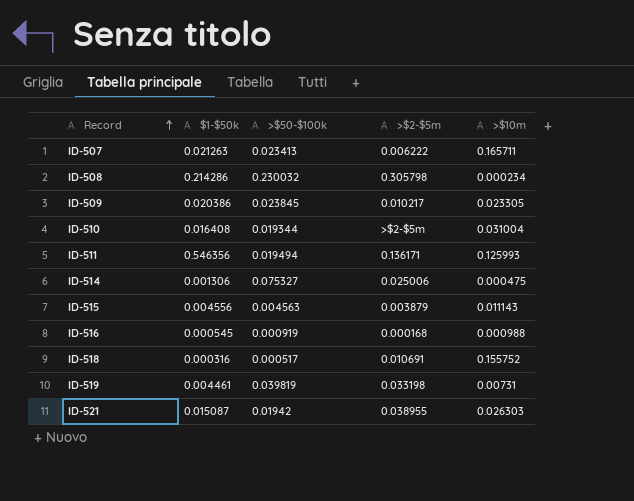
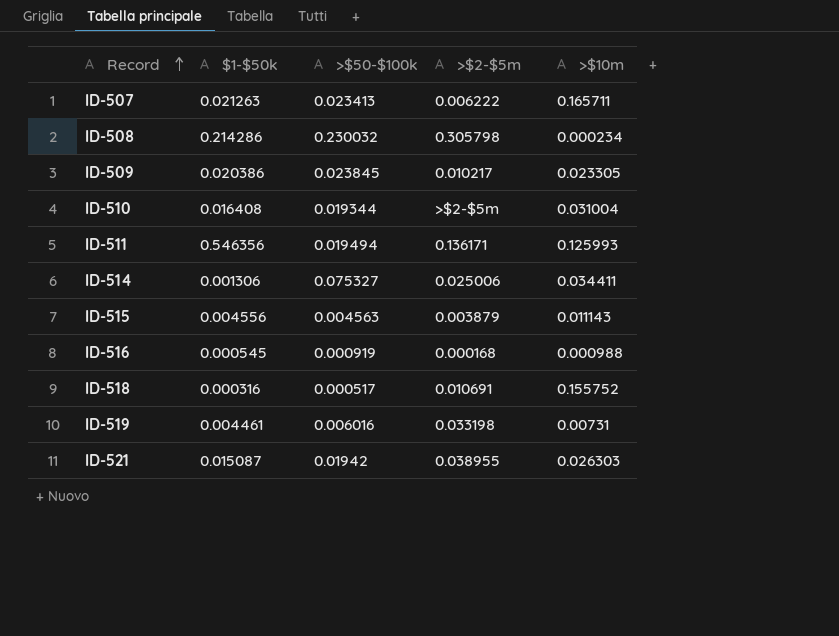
ID-514 | >$10m: 0.000475 -> 0.034411
ID-519 | >$50-$100k: 0.039819 -> 0.006016

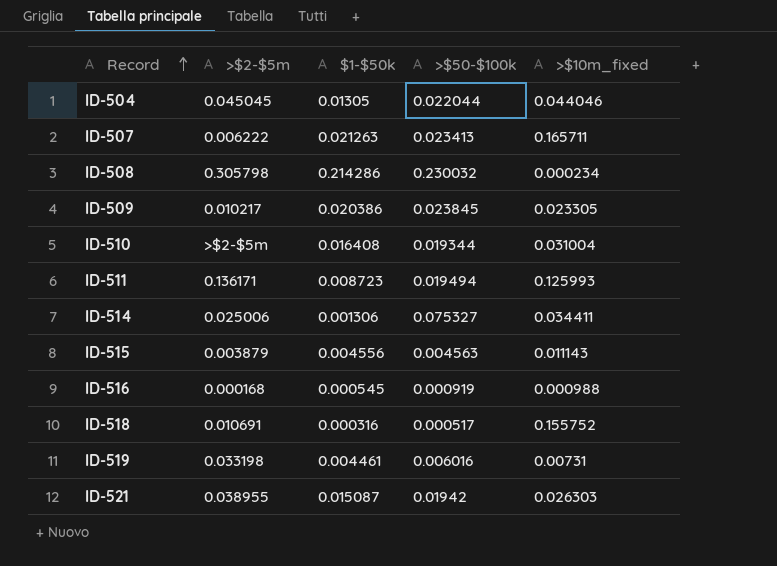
column >$2-$5m | position: 4 -> 2
column name: >$10m -> >$10m_fixed
row ID-504: none -> 0.045045 | 0.01305 | 0.022044 | 0.044046
ID-511 | $1-$50k: 0.546356 -> 0.008723

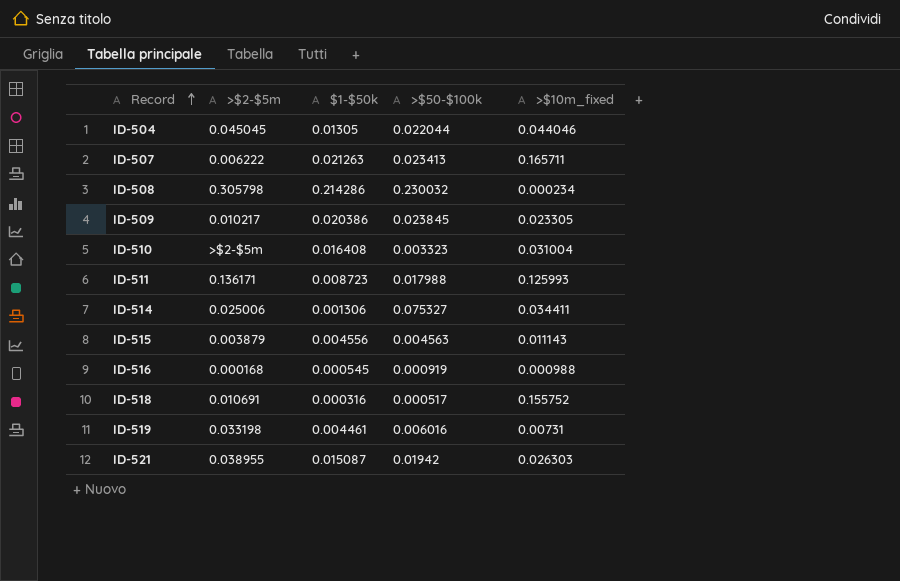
ID-510 | >$50-$100k: 0.019344 -> 0.003323
ID-511 | >$50-$100k: 0.019494 -> 0.017988

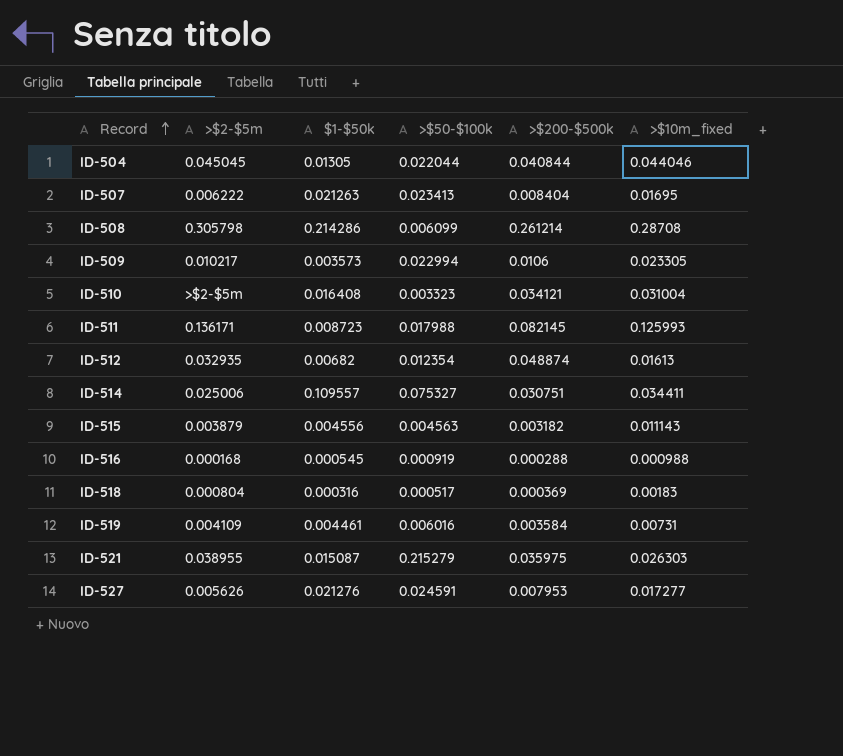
column >$200-$500k | position: none -> 5
ID-507 | >$10m_fixed: 0.165711 -> 0.01695
ID-508 | >$50-$100k: 0.230032 -> 0.006099
ID-508 | >$10m_fixed: 0.000234 -> 0.28708
ID-509 | $1-$50k: 0.020386 -> 0.003573
ID-509 | >$50-$100k: 0.023845 -> 0.022994
row ID-512: none -> 0.032935 | 0.00682 | 0.012354 | 0.048874 | 0.01613
ID-514 | $1-$50k: 0.001306 -> 0.109557
ID-518 | >$2-$5m: 0.010691 -> 0.000804
ID-518 | >$10m_fixed: 0.155752 -> 0.00183
ID-519 | >$2-$5m: 0.033198 -> 0.004109
ID-521 | >$50-$100k: 0.01942 -> 0.215279
row ID-527: none -> 0.005626 | 0.021276 | 0.024591 | 0.007953 | 0.017277

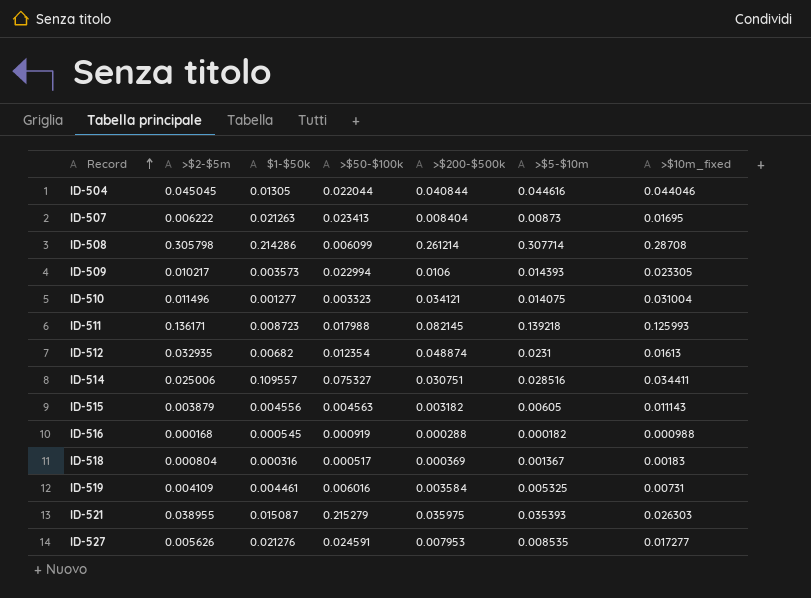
column >$5-$10m | position: none -> 6
ID-510 | >$2-$5m: >$2-$5m -> 0.011496
ID-510 | $1-$50k: 0.016408 -> 0.001277

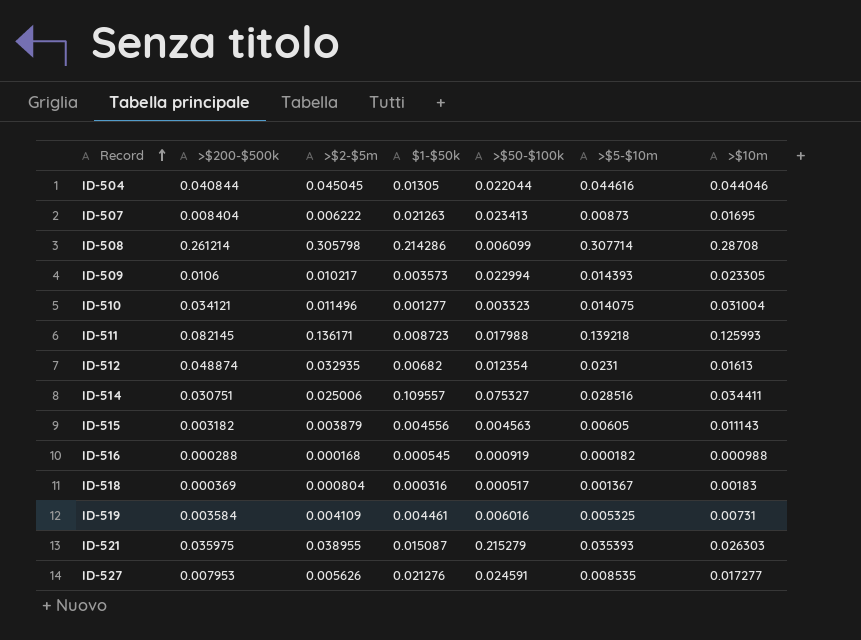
column >$200-$500k | position: 5 -> 2
column name: >$10m_fixed -> >$10m

